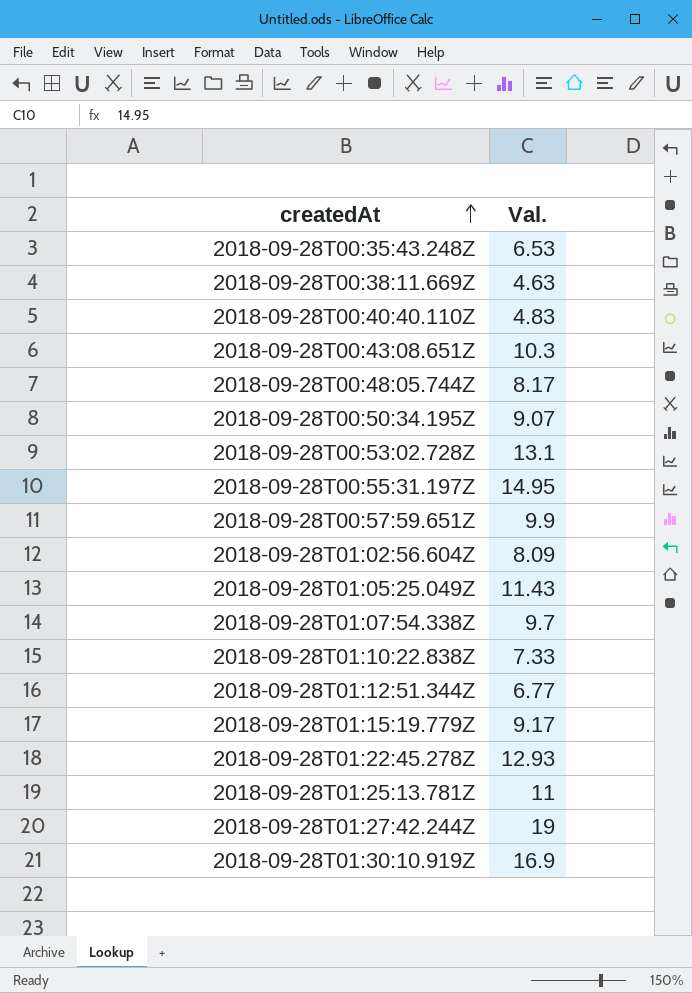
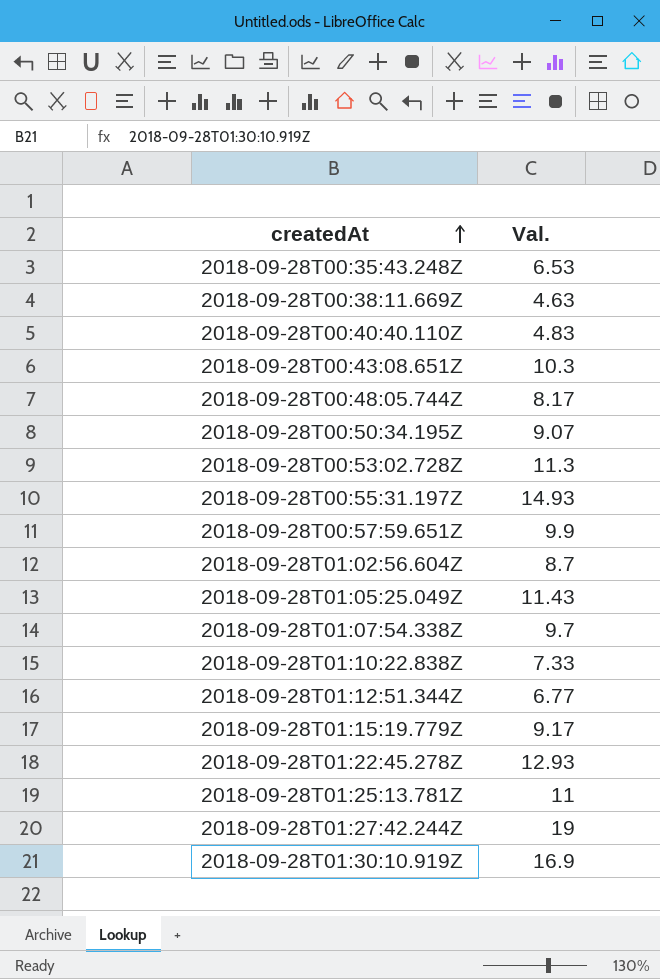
2018-09-28T00:53:02.728Z | Val.: 13.1 -> 11.3
2018-09-28T00:55:31.197Z | Val.: 14.95 -> 14.93
2018-09-28T01:02:56.604Z | Val.: 8.09 -> 8.7

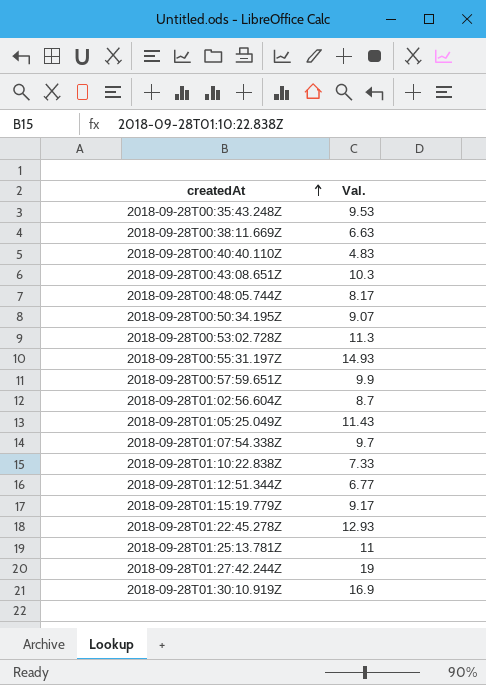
2018-09-28T00:35:43.248Z | Val.: 6.53 -> 9.53
2018-09-28T00:38:11.669Z | Val.: 4.63 -> 6.63

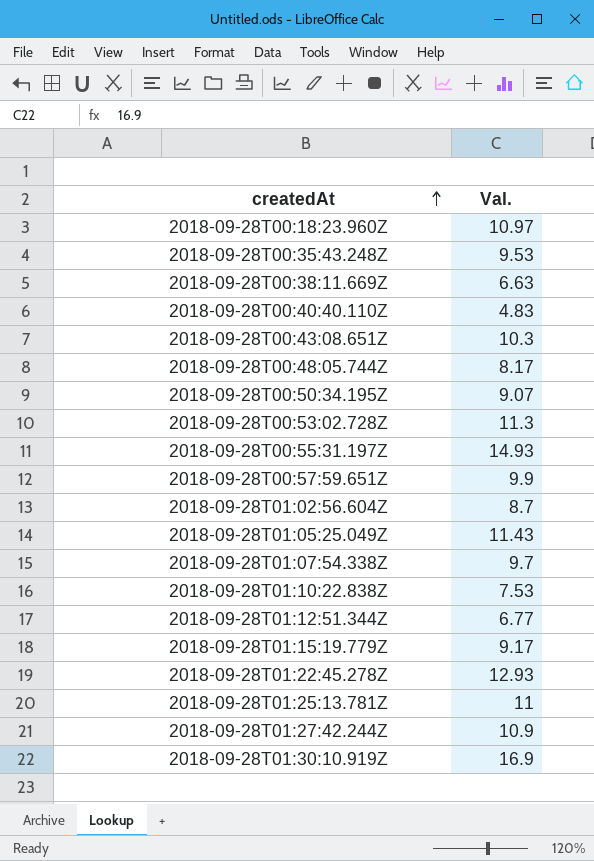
row 2018-09-28T00:18:23.960Z: none -> 10.97
2018-09-28T01:10:22.838Z | Val.: 7.33 -> 7.53
2018-09-28T01:27:42.244Z | Val.: 19 -> 10.9

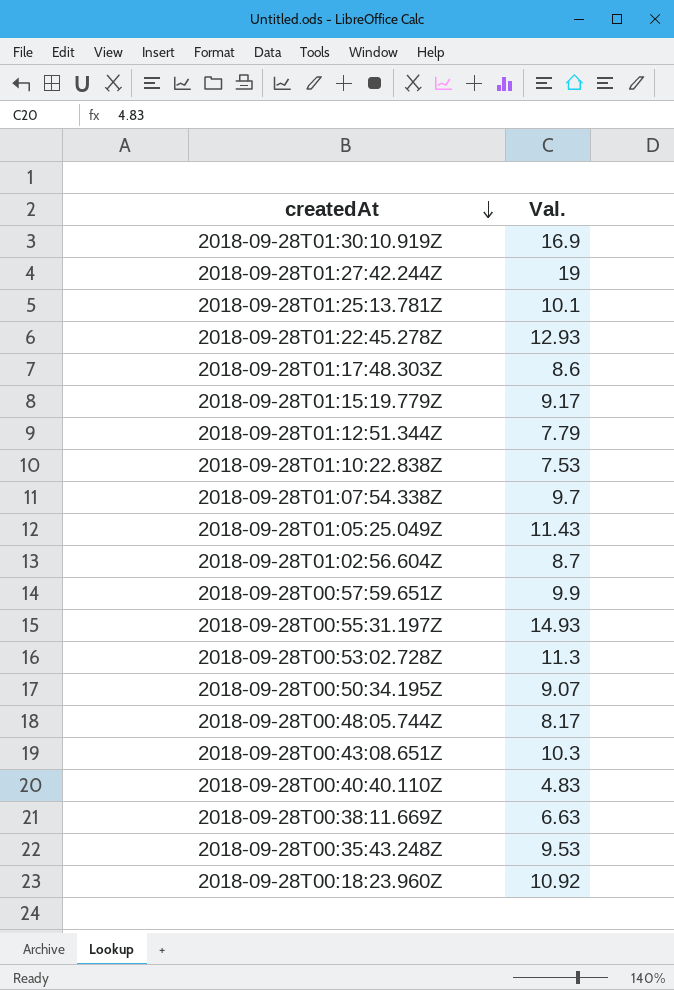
row order: createdAt ascending -> createdAt descending
2018-09-28T01:27:42.244Z | Val.: 10.9 -> 19
2018-09-28T01:25:13.781Z | Val.: 11 -> 10.1
row 2018-09-28T01:17:48.303Z: none -> 8.6
2018-09-28T01:12:51.344Z | Val.: 6.77 -> 7.79
2018-09-28T00:18:23.960Z | Val.: 10.97 -> 10.92

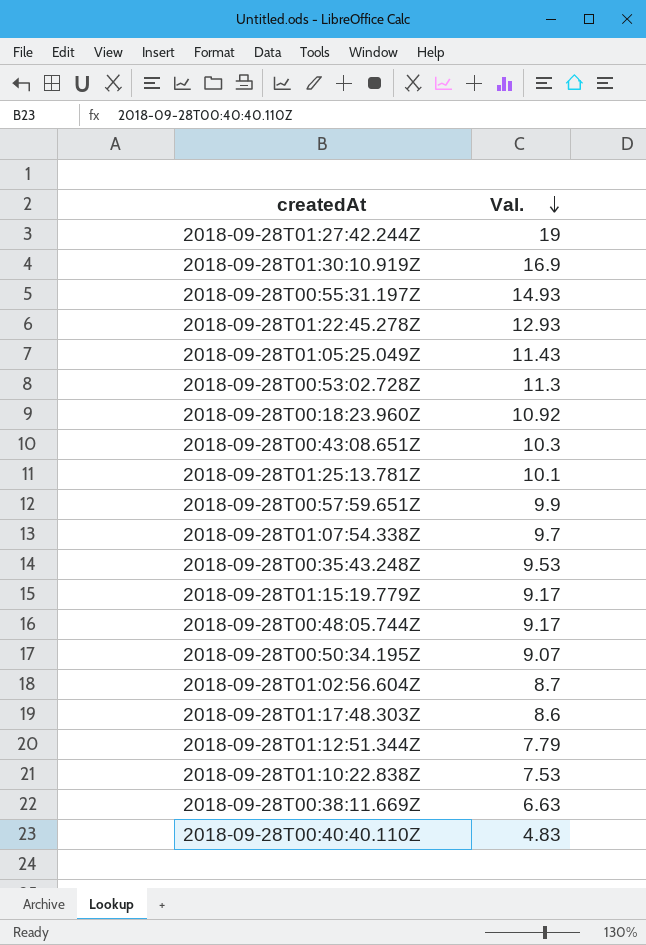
row order: createdAt descending -> Val. descending
2018-09-28T00:48:05.744Z | Val.: 8.17 -> 9.17

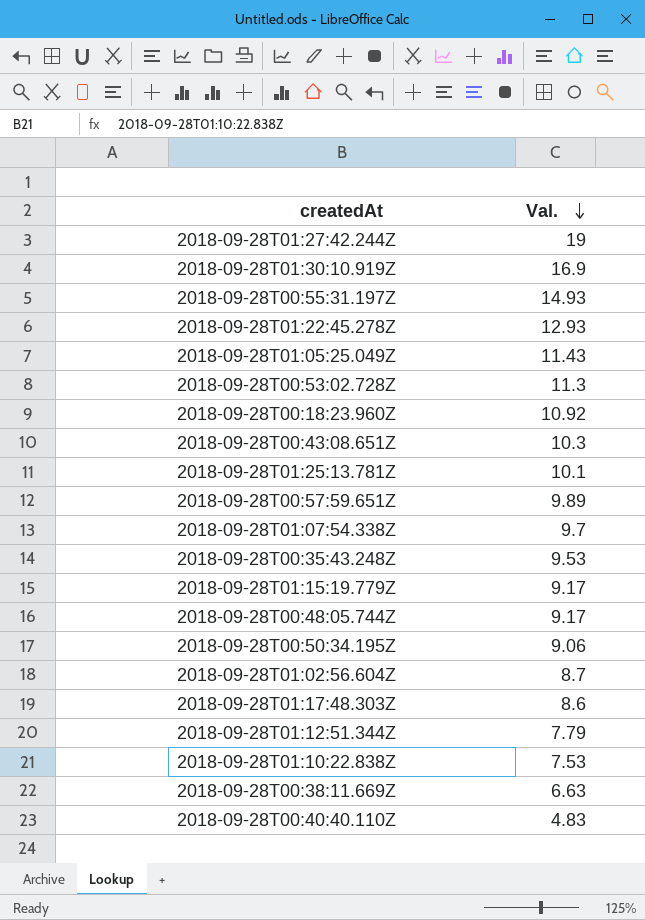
2018-09-28T00:57:59.651Z | Val.: 9.9 -> 9.89
2018-09-28T00:50:34.195Z | Val.: 9.07 -> 9.06

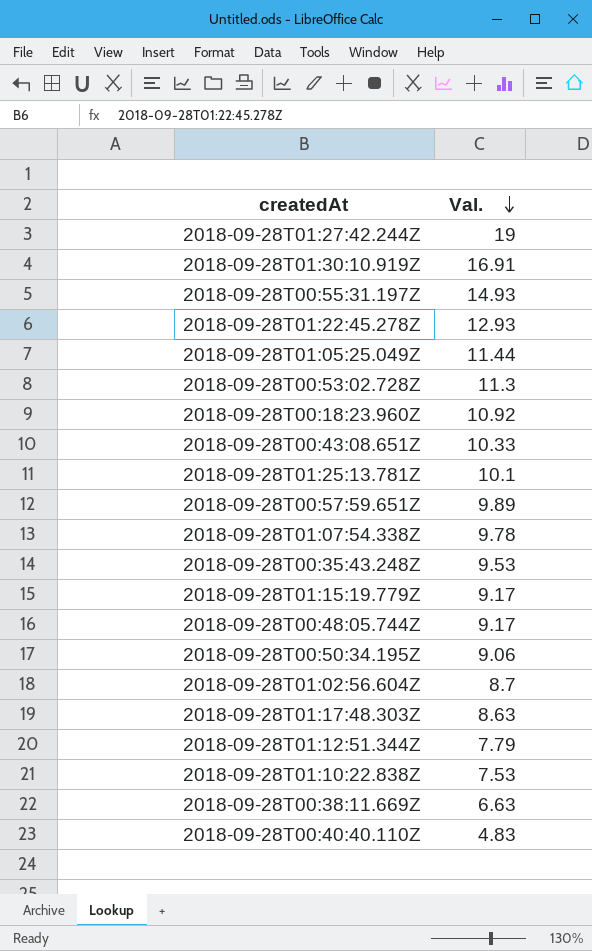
2018-09-28T01:30:10.919Z | Val.: 16.9 -> 16.91
2018-09-28T01:05:25.049Z | Val.: 11.43 -> 11.44
2018-09-28T00:43:08.651Z | Val.: 10.3 -> 10.33
2018-09-28T01:07:54.338Z | Val.: 9.7 -> 9.78
2018-09-28T01:17:48.303Z | Val.: 8.6 -> 8.63

